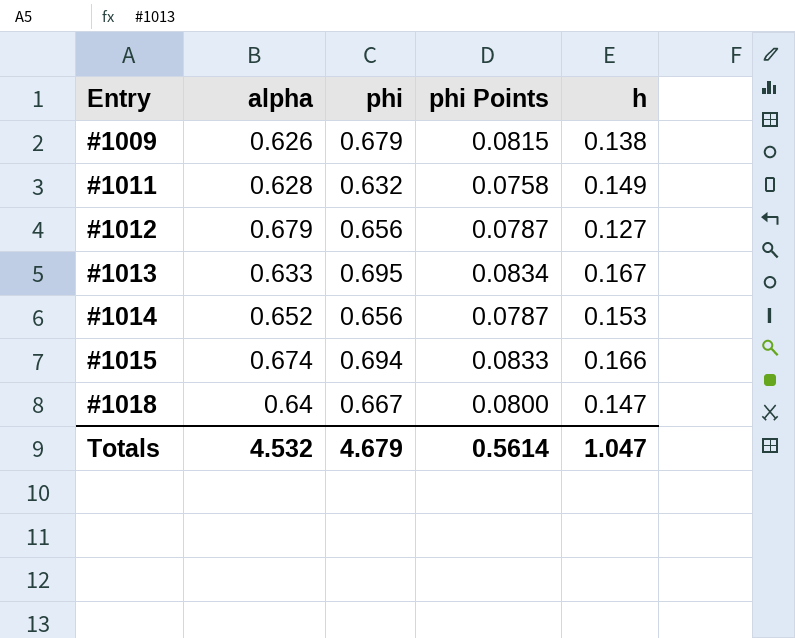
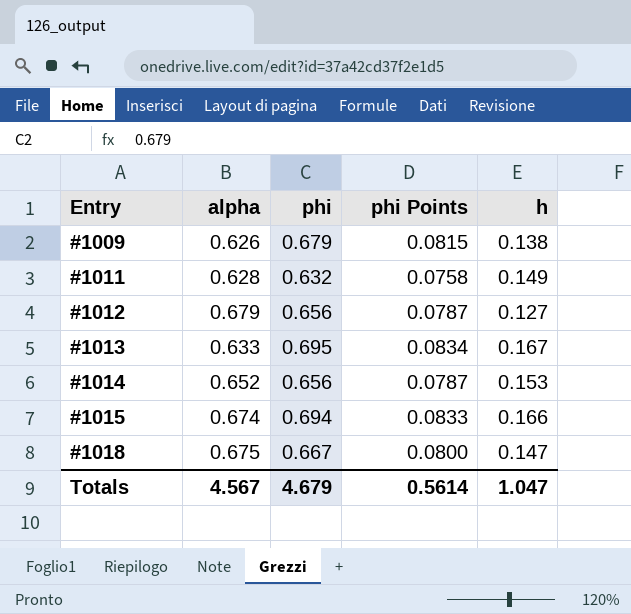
#1018 | alpha: 0.64 -> 0.675
Totals | alpha: 4.532 -> 4.567

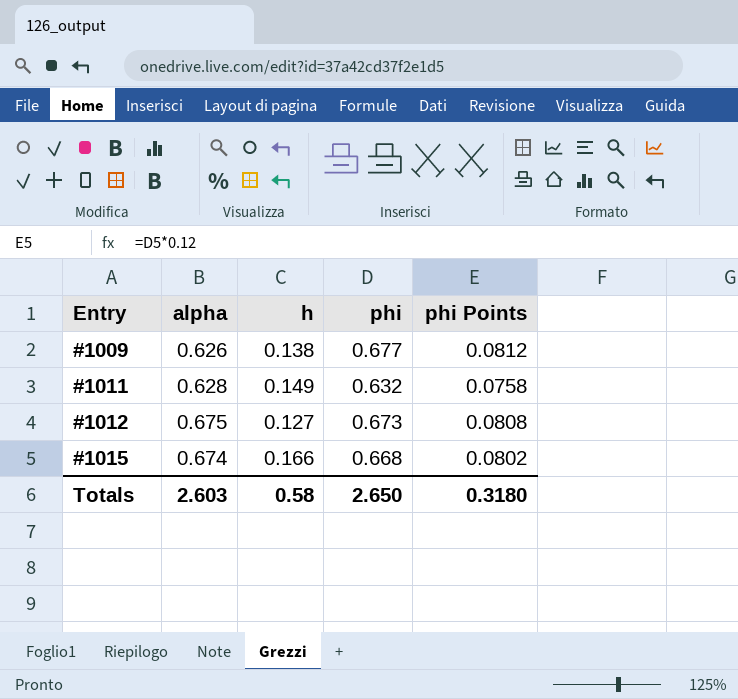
column h | position: 5 -> 3
row #1013: 0.633 | 0.695 | 0.0834 | 0.167 -> none
row #1014: 0.652 | 0.656 | 0.0787 | 0.153 -> none
row #1018: 0.675 | 0.667 | 0.0800 | 0.147 -> none
#1009 | phi: 0.679 -> 0.677
#1009 | phi Points: 0.0815 -> 0.0812
#1012 | alpha: 0.679 -> 0.675
#1012 | phi: 0.656 -> 0.673
#1012 | phi Points: 0.0787 -> 0.0808
#1015 | phi: 0.694 -> 0.668
#1015 | phi Points: 0.0833 -> 0.0802
Totals | alpha: 4.567 -> 2.603
Totals | h: 1.047 -> 0.58
Totals | phi: 4.679 -> 2.650
Totals | phi Points: 0.5614 -> 0.3180

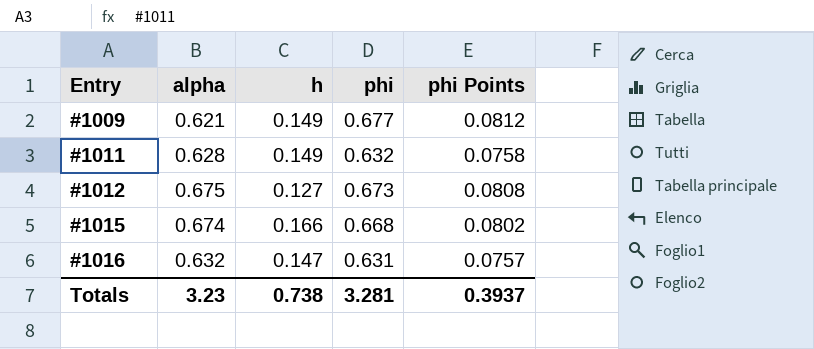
#1009 | alpha: 0.626 -> 0.621
#1009 | h: 0.138 -> 0.149
row #1016: none -> 0.632 | 0.147 | 0.631 | 0.0757
Totals | alpha: 2.603 -> 3.23
Totals | h: 0.58 -> 0.738
Totals | phi: 2.650 -> 3.281
Totals | phi Points: 0.3180 -> 0.3937

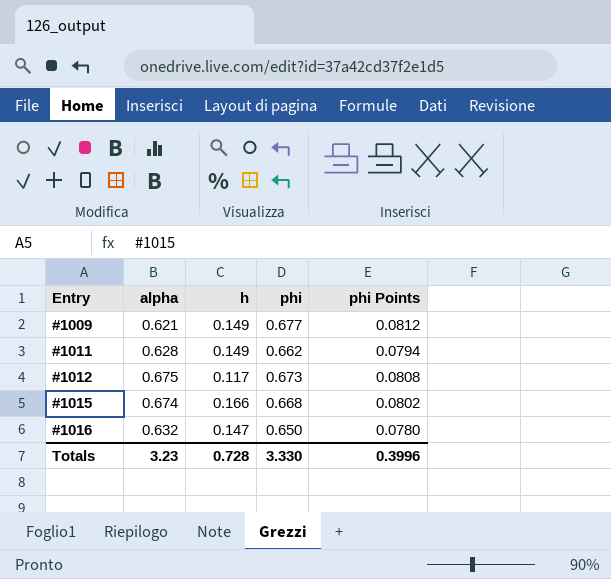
#1011 | phi: 0.632 -> 0.662
#1011 | phi Points: 0.0758 -> 0.0794
#1012 | h: 0.127 -> 0.117
#1016 | phi: 0.631 -> 0.650
#1016 | phi Points: 0.0757 -> 0.0780
Totals | h: 0.738 -> 0.728
Totals | phi: 3.281 -> 3.330
Totals | phi Points: 0.3937 -> 0.3996

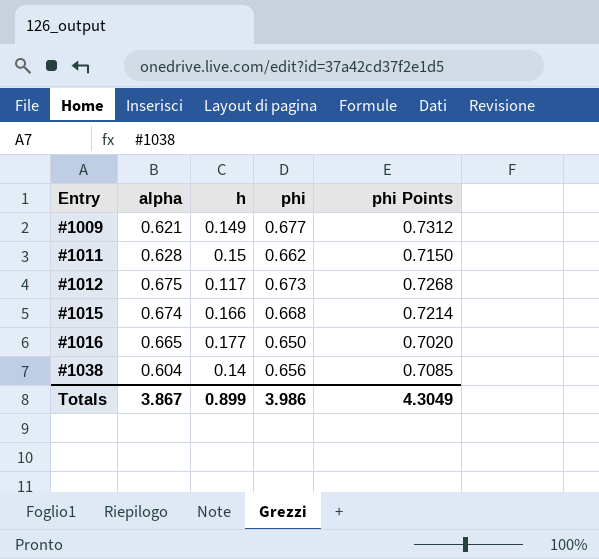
column phi Points | formula: [phi] * 0.12 -> [phi] * 1.08
#1011 | h: 0.149 -> 0.15
#1016 | alpha: 0.632 -> 0.665
#1016 | h: 0.147 -> 0.177
row #1038: none -> 0.604 | 0.14 | 0.656 | 0.7085
Totals | alpha: 3.23 -> 3.867
Totals | h: 0.728 -> 0.899
Totals | phi: 3.330 -> 3.986
Totals | phi Points: 0.3996 -> 4.3049

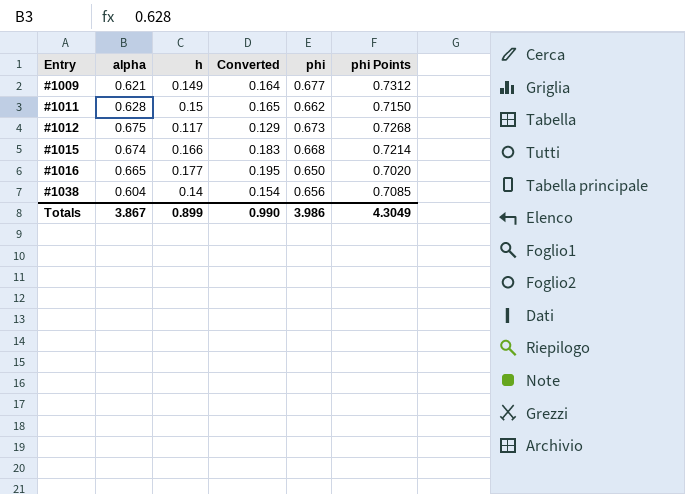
column Converted | formula: none -> [h] * 1.1

